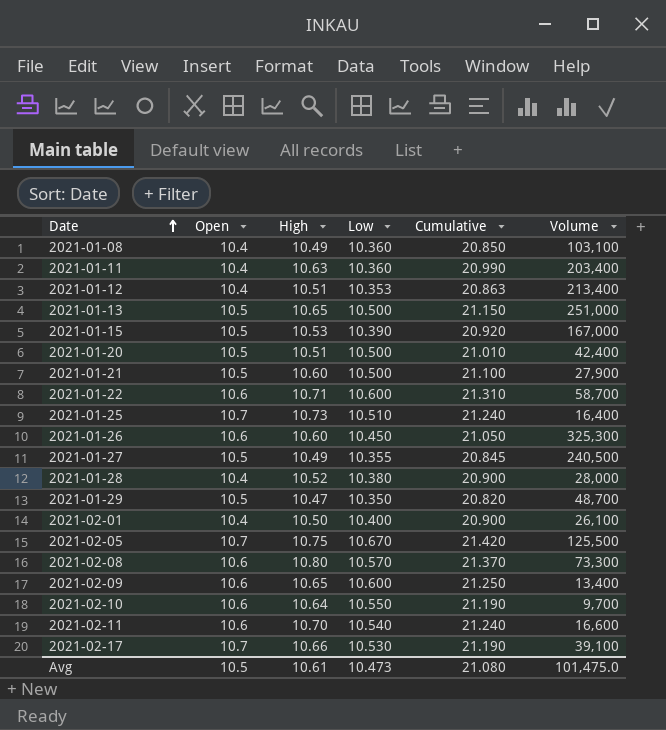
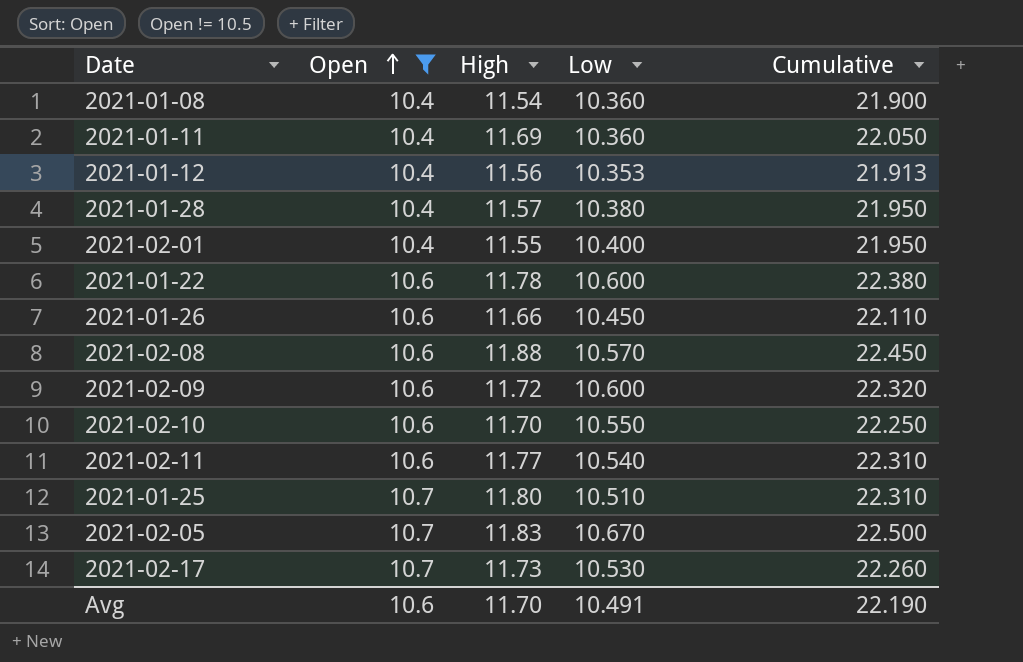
filter: none -> Open != 10.5
row order: Date ascending -> Open ascending
column Volume | position: 6 -> none
2021-01-08 | High: 10.49 -> 11.54
2021-01-08 | Cumulative: 20.850 -> 21.900
2021-01-11 | High: 10.63 -> 11.69
2021-01-11 | Cumulative: 20.990 -> 22.050
2021-01-12 | High: 10.51 -> 11.56
2021-01-12 | Cumulative: 20.863 -> 21.913
2021-01-28 | High: 10.52 -> 11.57
2021-01-28 | Cumulative: 20.900 -> 21.950
2021-02-01 | High: 10.50 -> 11.55
2021-02-01 | Cumulative: 20.900 -> 21.950
2021-01-22 | High: 10.71 -> 11.78
2021-01-22 | Cumulative: 21.310 -> 22.380
2021-01-26 | High: 10.60 -> 11.66
2021-01-26 | Cumulative: 21.050 -> 22.110
2021-02-08 | High: 10.80 -> 11.88
2021-02-08 | Cumulative: 21.370 -> 22.450
2021-02-09 | High: 10.65 -> 11.72
2021-02-09 | Cumulative: 21.250 -> 22.320
2021-02-10 | High: 10.64 -> 11.70
2021-02-10 | Cumulative: 21.190 -> 22.250
2021-02-11 | High: 10.70 -> 11.77
2021-02-11 | Cumulative: 21.240 -> 22.310
2021-01-25 | High: 10.73 -> 11.80
2021-01-25 | Cumulative: 21.240 -> 22.310
2021-02-05 | High: 10.75 -> 11.83
2021-02-05 | Cumulative: 21.420 -> 22.500
2021-02-17 | High: 10.66 -> 11.73
2021-02-17 | Cumulative: 21.190 -> 22.260
Avg | Open: 10.5 -> 10.6
Avg | High: 10.61 -> 11.70
Avg | Low: 10.473 -> 10.491
Avg | Cumulative: 21.080 -> 22.190

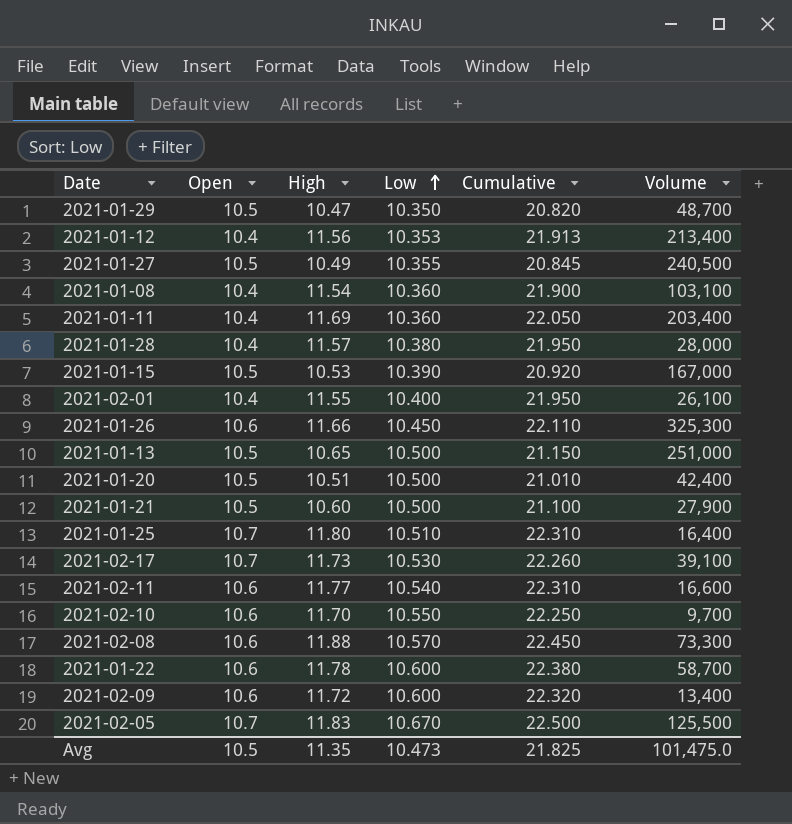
filter: Open != 10.5 -> none
row order: Open ascending -> Low ascending
column Volume | position: none -> 6
Avg | Open: 10.6 -> 10.5
Avg | High: 11.70 -> 11.35
Avg | Low: 10.491 -> 10.473
Avg | Cumulative: 22.190 -> 21.825

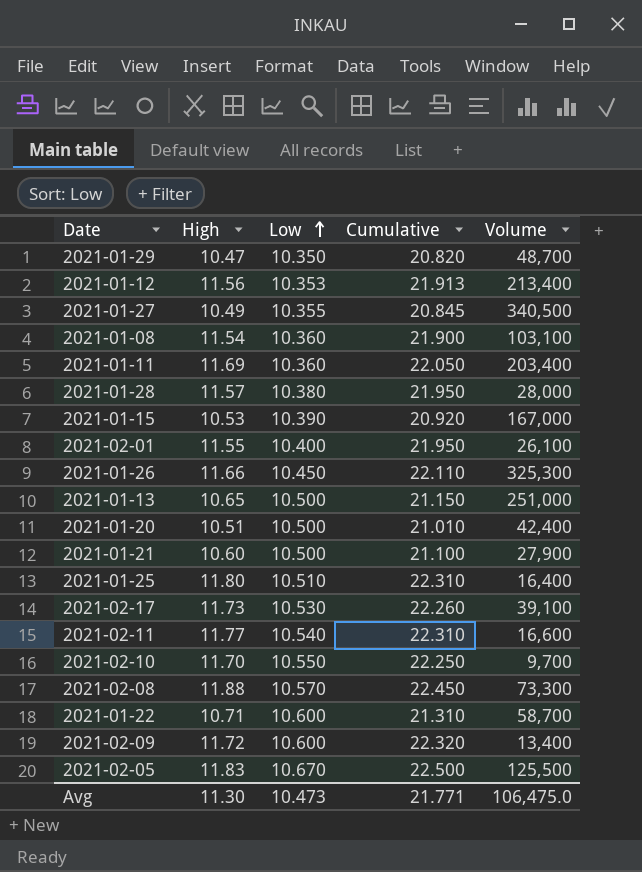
column Open | position: 2 -> none
2021-01-27 | Volume: 240,500 -> 340,500
2021-01-22 | High: 11.78 -> 10.71
2021-01-22 | Cumulative: 22.380 -> 21.310
Avg | High: 11.35 -> 11.30
Avg | Cumulative: 21.825 -> 21.771
Avg | Volume: 101,475.0 -> 106,475.0

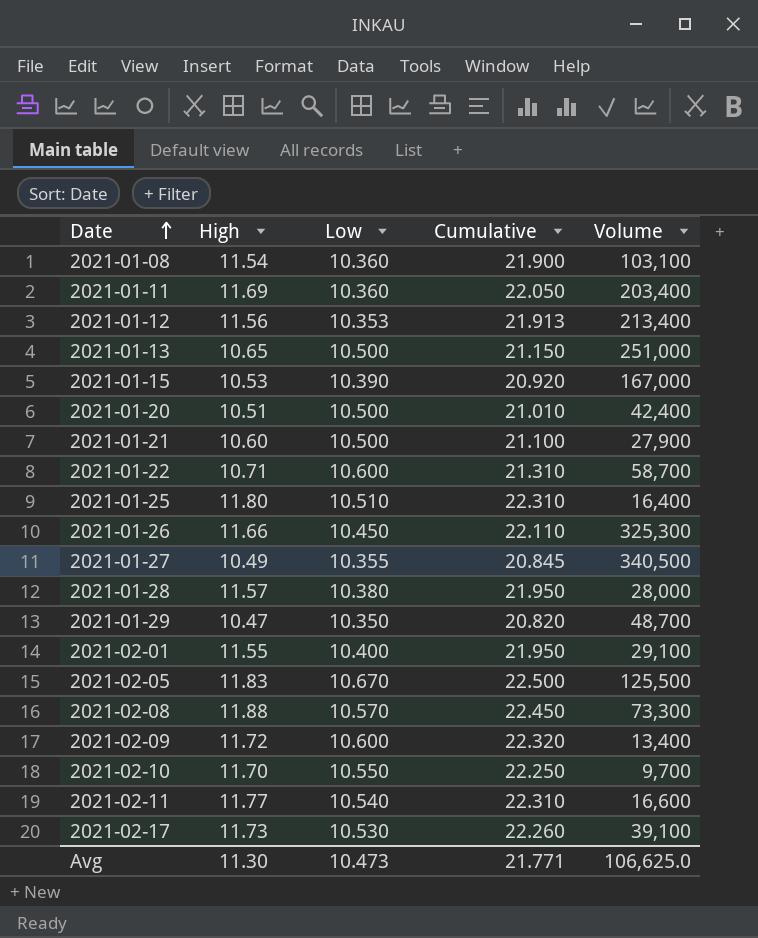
row order: Low ascending -> Date ascending
2021-02-01 | Volume: 26,100 -> 29,100
Avg | Volume: 106,475.0 -> 106,625.0

